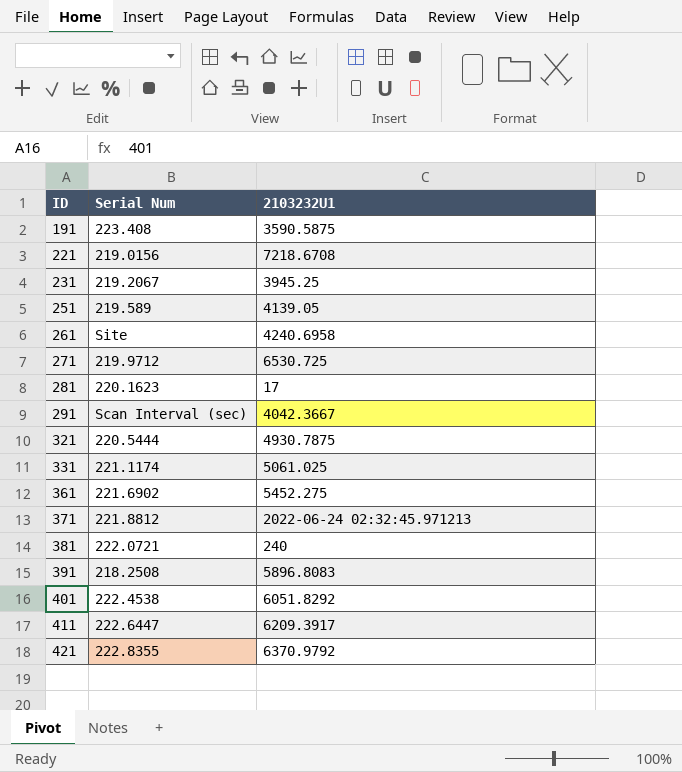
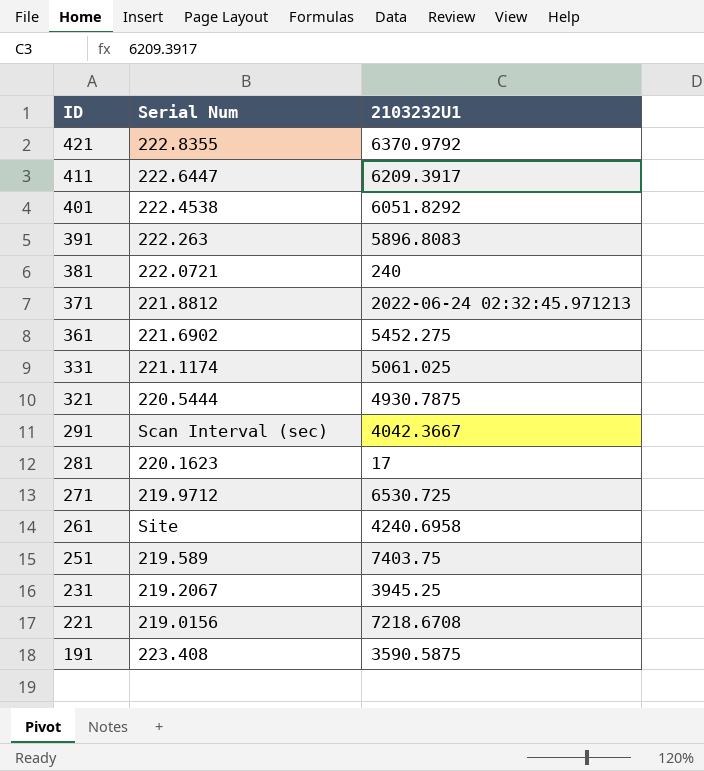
row order: ID ascending -> ID descending
391 | Serial Num: 218.2508 -> 222.263
251 | 2103232U1: 4139.05 -> 7403.75

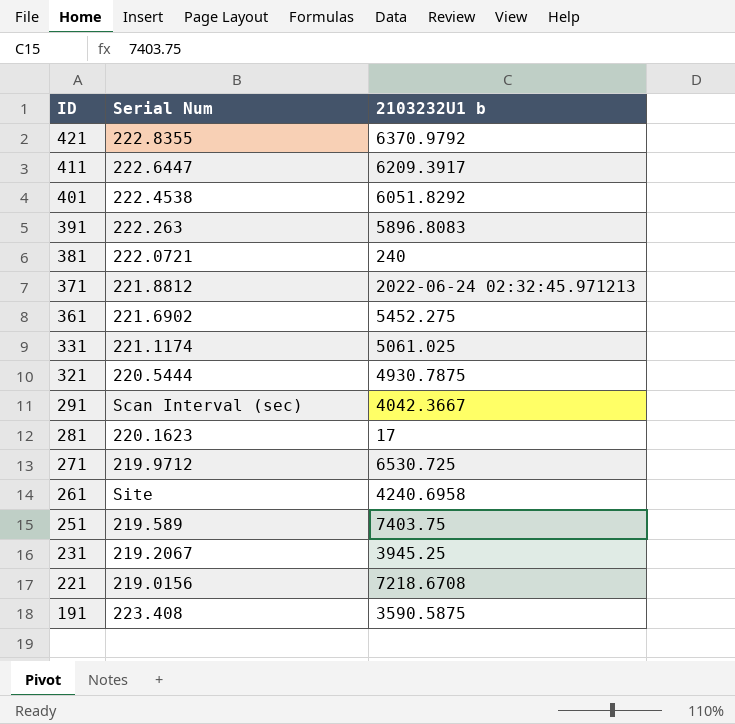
column name: 2103232U1 -> 2103232U1 b

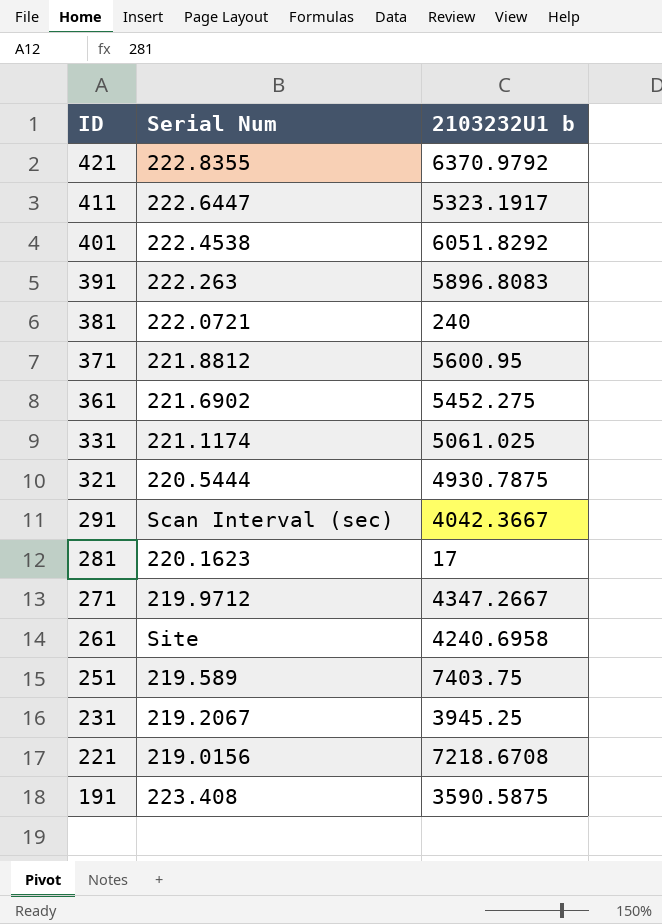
411 | 2103232U1 b: 6209.3917 -> 5323.1917
371 | 2103232U1 b: 2022-06-24 02:32:45.971213 -> 5600.95
271 | 2103232U1 b: 6530.725 -> 4347.2667

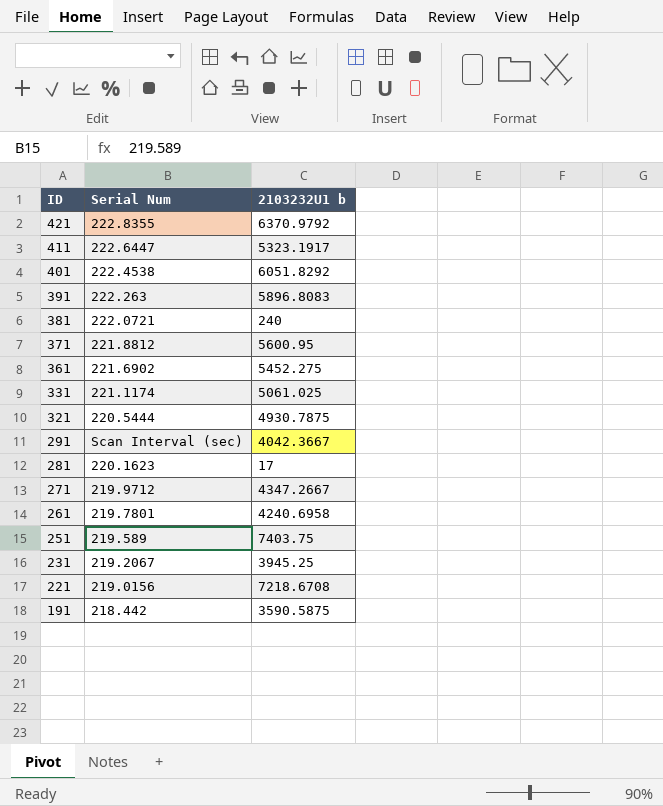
261 | Serial Num: Site -> 219.7801
191 | Serial Num: 223.408 -> 218.442

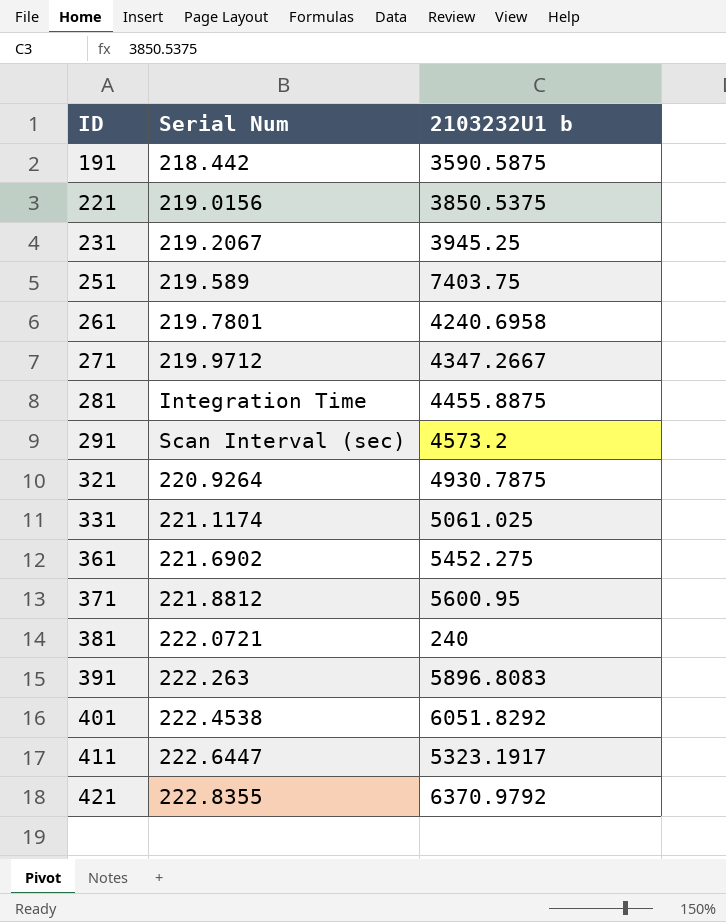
row order: ID descending -> ID ascending
221 | 2103232U1 b: 7218.6708 -> 3850.5375
281 | Serial Num: 220.1623 -> Integration Time
281 | 2103232U1 b: 17 -> 4455.8875
291 | 2103232U1 b: 4042.3667 -> 4573.2
321 | Serial Num: 220.5444 -> 220.9264

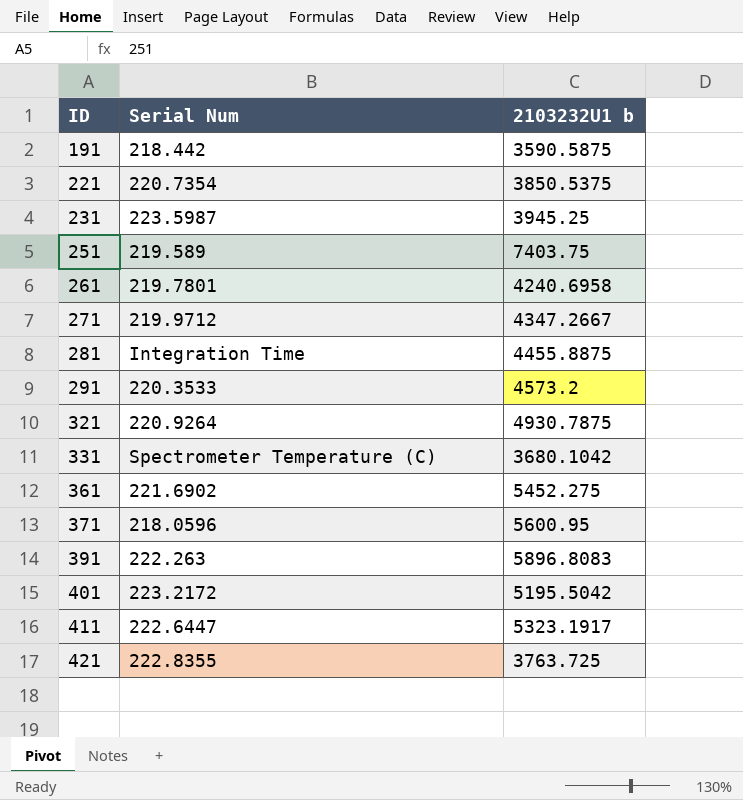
row 381: 222.0721 | 240 -> none
221 | Serial Num: 219.0156 -> 220.7354
231 | Serial Num: 219.2067 -> 223.5987
291 | Serial Num: Scan Interval (sec) -> 220.3533
331 | Serial Num: 221.1174 -> Spectrometer Temperature (C)
331 | 2103232U1 b: 5061.025 -> 3680.1042
371 | Serial Num: 221.8812 -> 218.0596
401 | Serial Num: 222.4538 -> 223.2172
401 | 2103232U1 b: 6051.8292 -> 5195.5042
421 | 2103232U1 b: 6370.9792 -> 3763.725

